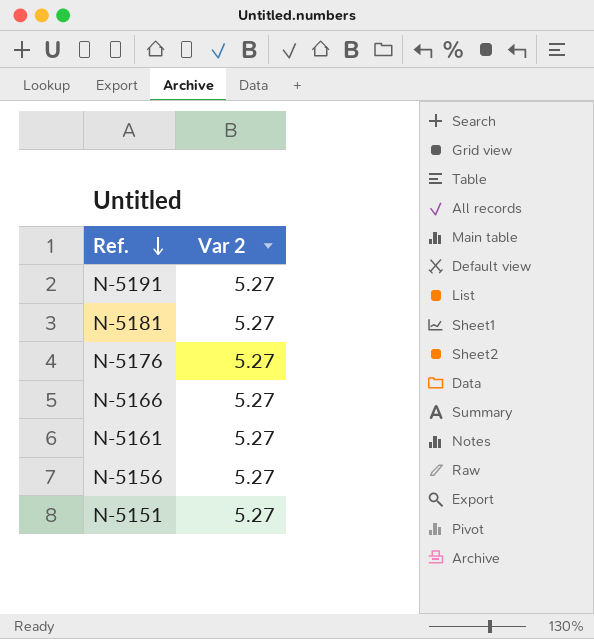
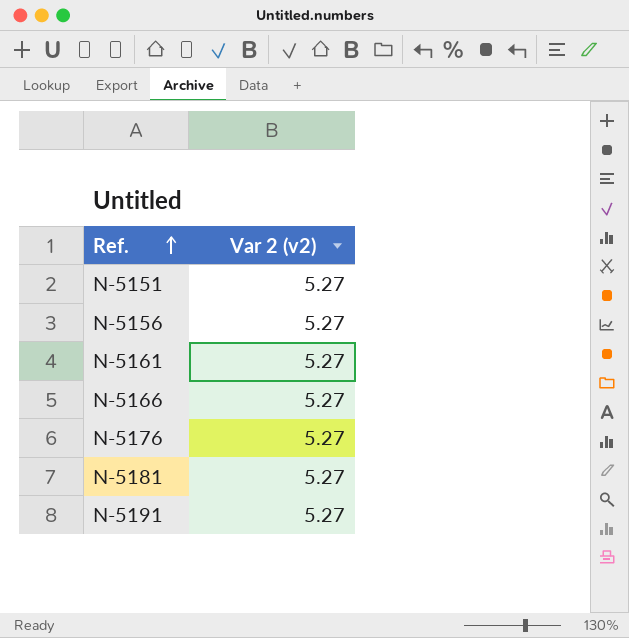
row order: Ref. descending -> Ref. ascending
column name: Var 2 -> Var 2 (v2)

